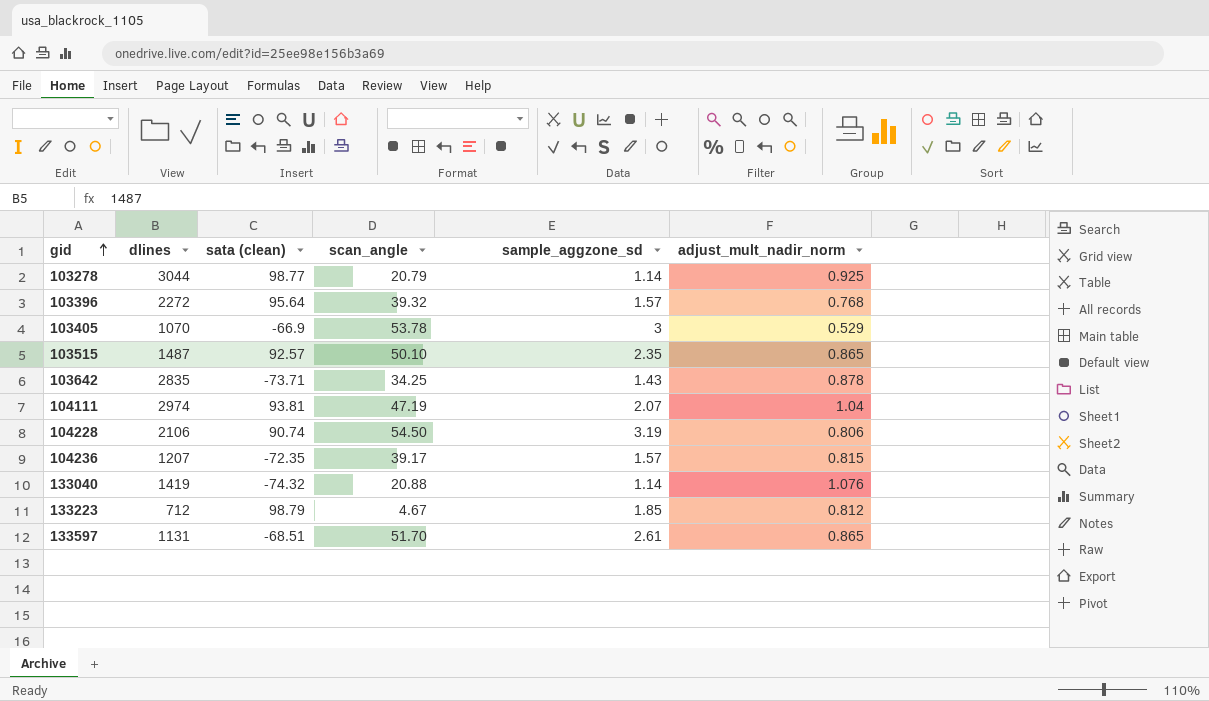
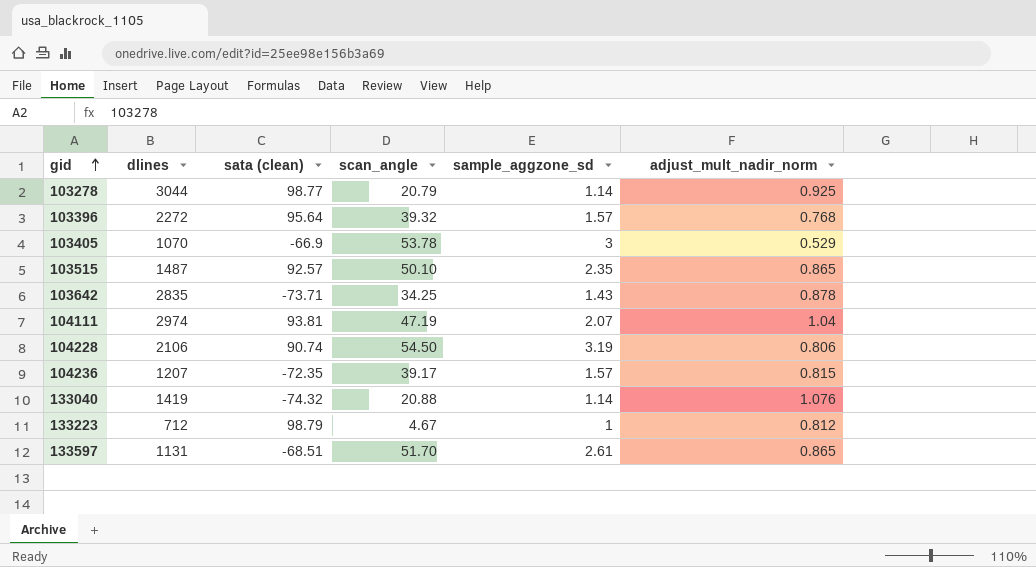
133223 | sample_aggzone_sd: 1.85 -> 1

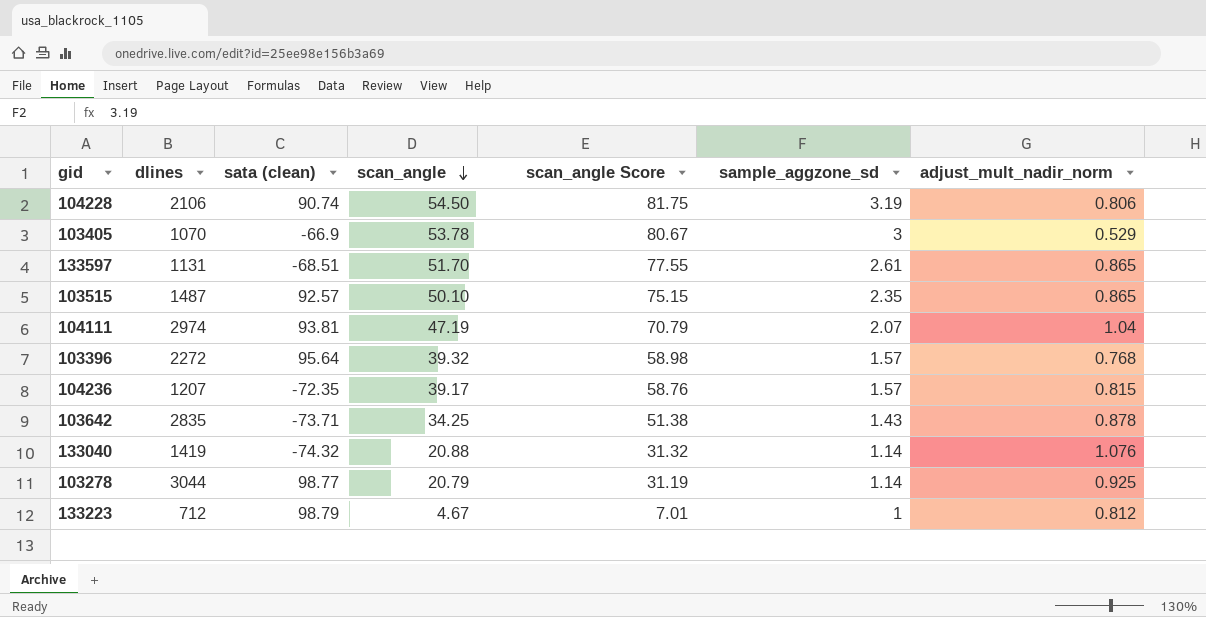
row order: gid ascending -> scan_angle descending
column scan_angle Score | formula: none -> [scan_angle] * 1.5

